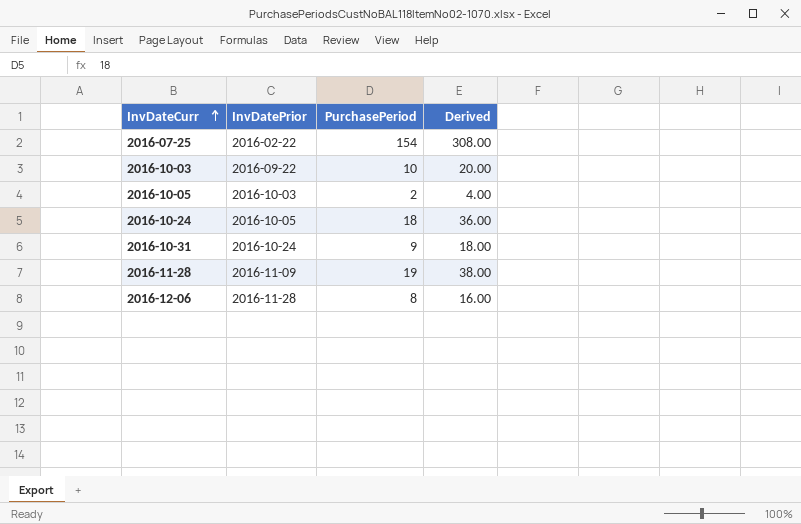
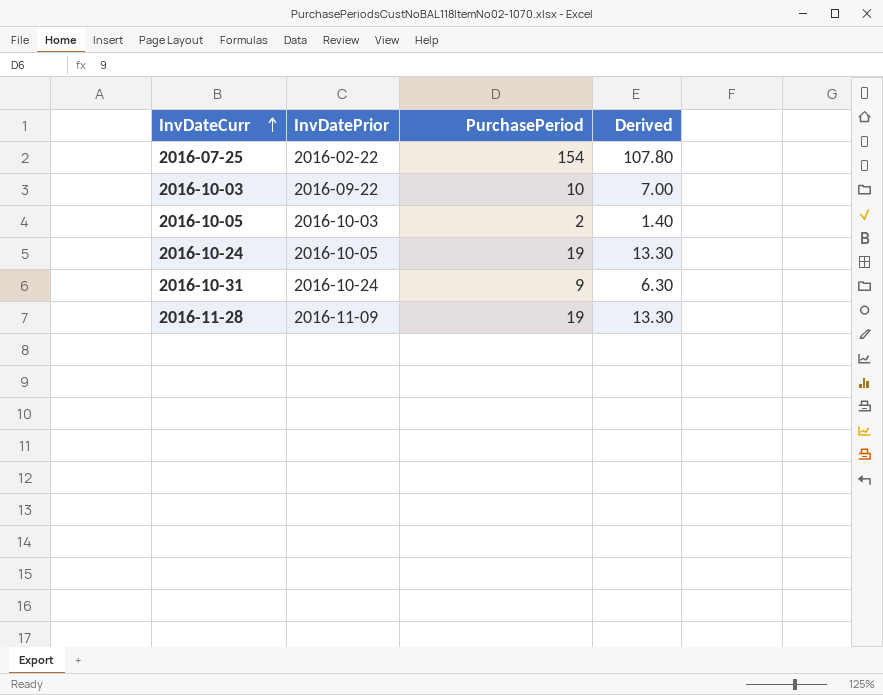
column Derived | formula: [PurchasePeriod] * 2 -> [PurchasePeriod] * 0.7
row 2016-12-06: 2016-11-28 | 8 | 16.00 -> none
2016-10-24 | PurchasePeriod: 18 -> 19

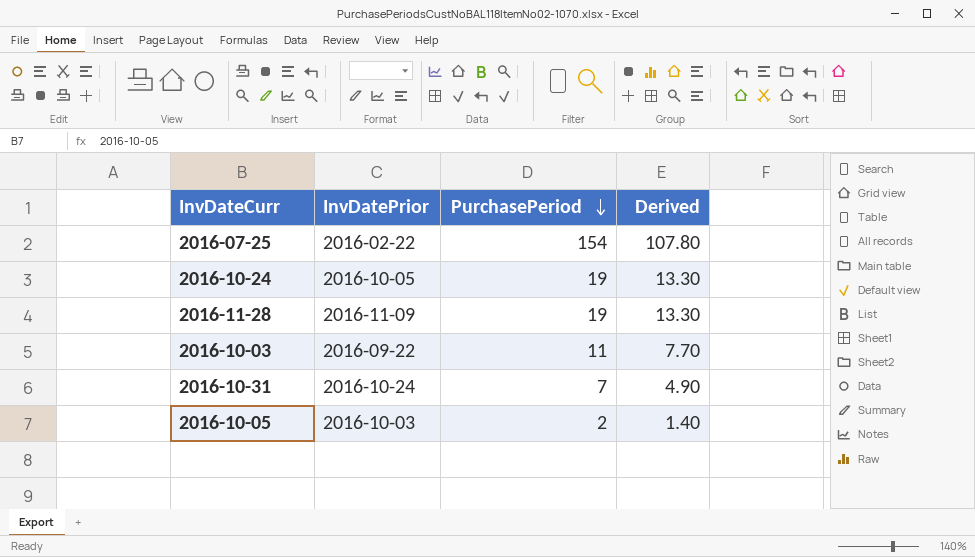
row order: InvDateCurr ascending -> PurchasePeriod descending
2016-10-03 | PurchasePeriod: 10 -> 11
2016-10-03 | Derived: 7.00 -> 7.70
2016-10-31 | PurchasePeriod: 9 -> 7
2016-10-31 | Derived: 6.30 -> 4.90

